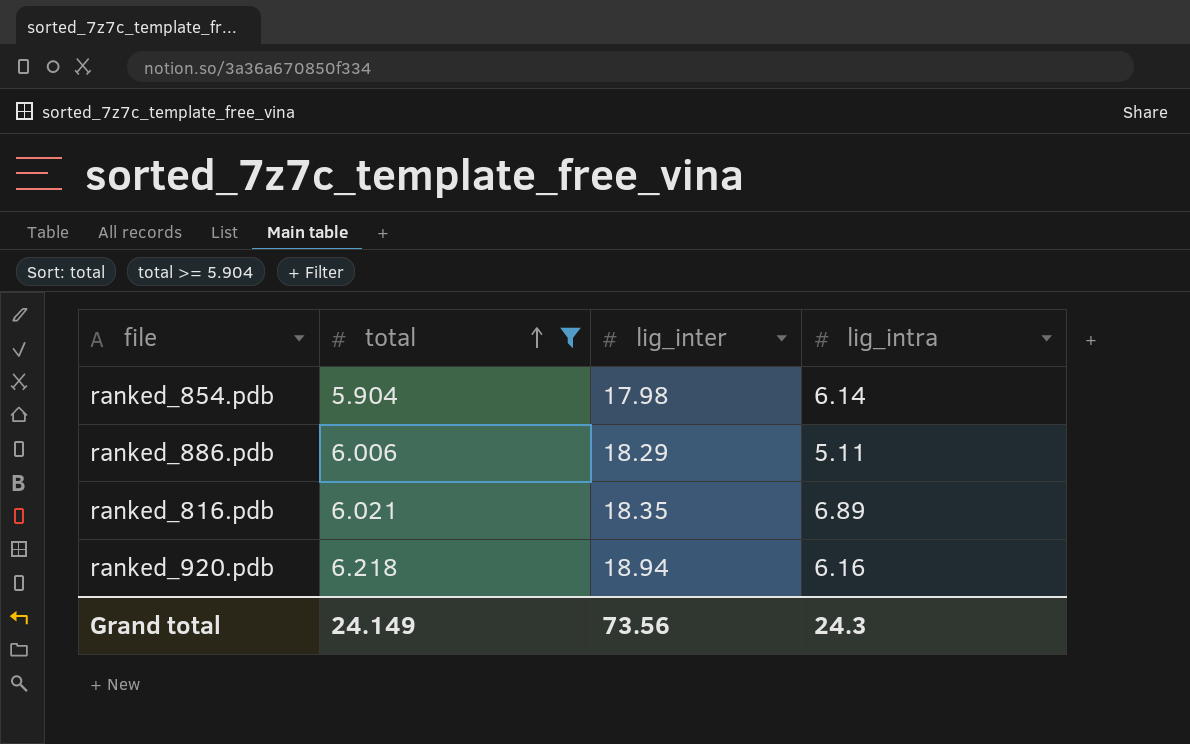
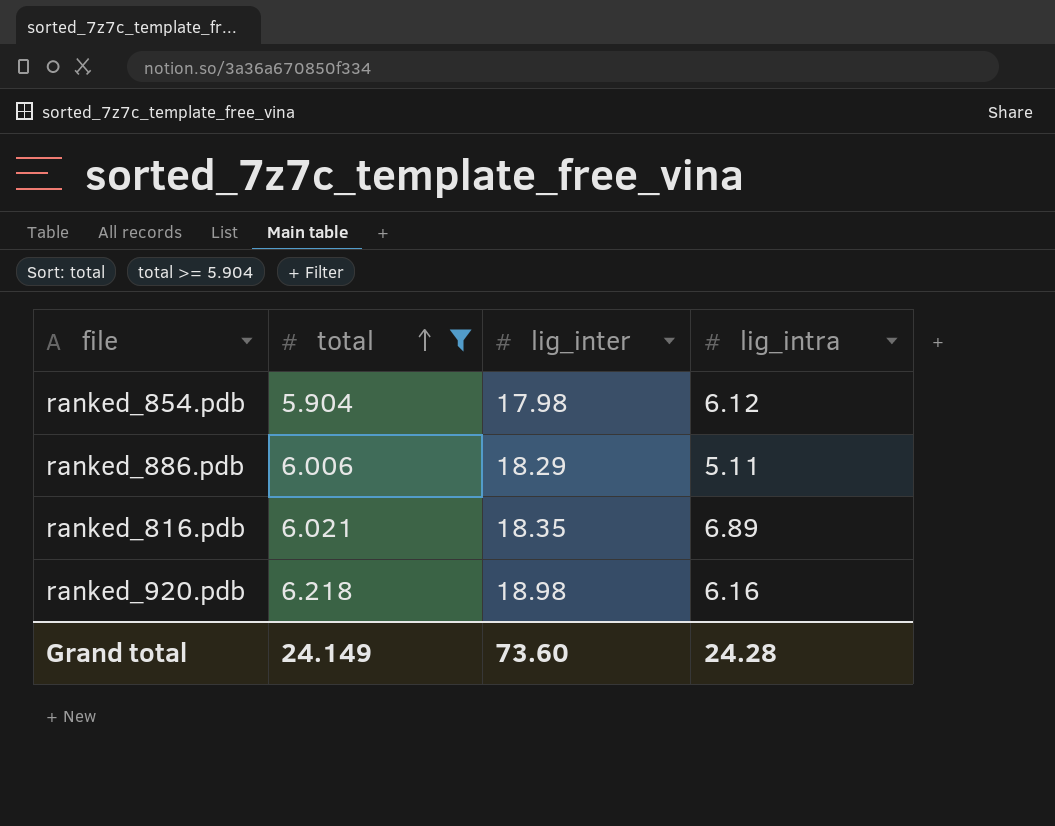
ranked_854.pdb | lig_intra: 6.14 -> 6.12
ranked_920.pdb | lig_inter: 18.94 -> 18.98
Grand total | lig_inter: 73.56 -> 73.60
Grand total | lig_intra: 24.3 -> 24.28

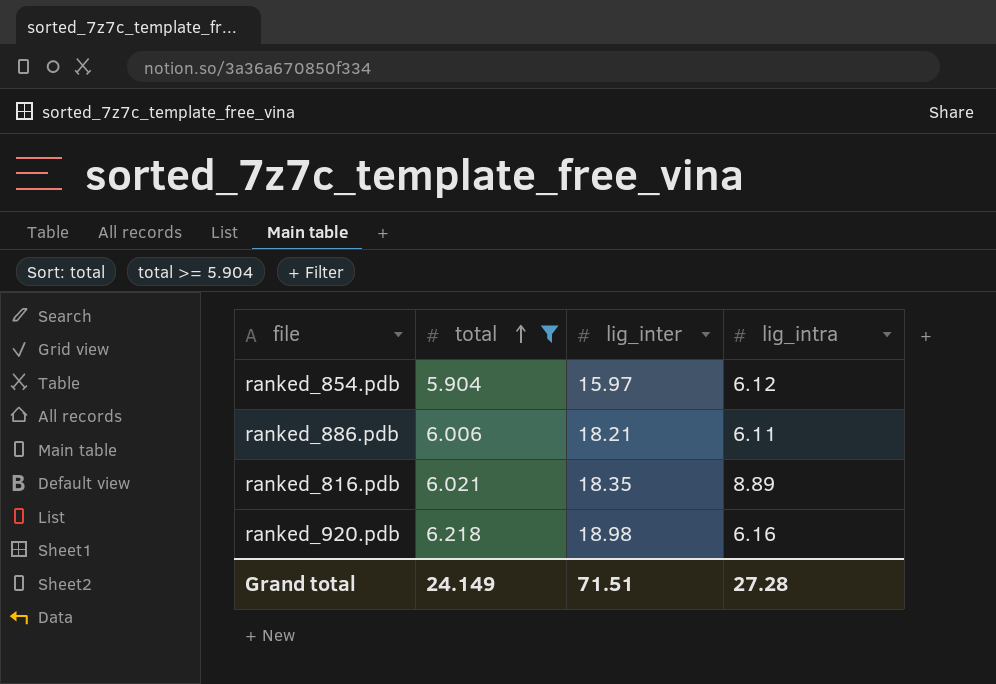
ranked_854.pdb | lig_inter: 17.98 -> 15.97
ranked_886.pdb | lig_inter: 18.29 -> 18.21
ranked_886.pdb | lig_intra: 5.11 -> 6.11
ranked_816.pdb | lig_intra: 6.89 -> 8.89
Grand total | lig_inter: 73.60 -> 71.51
Grand total | lig_intra: 24.28 -> 27.28

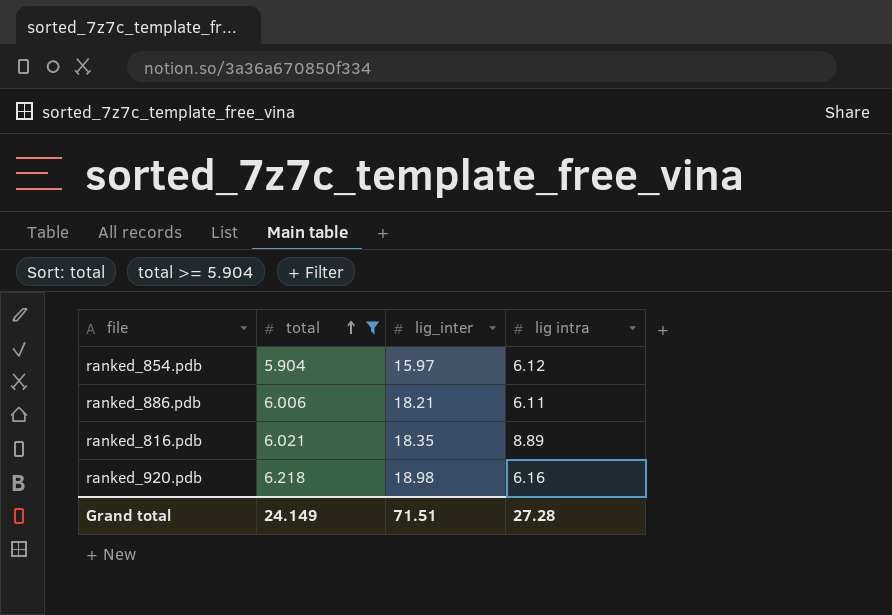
column name: lig_intra -> lig intra

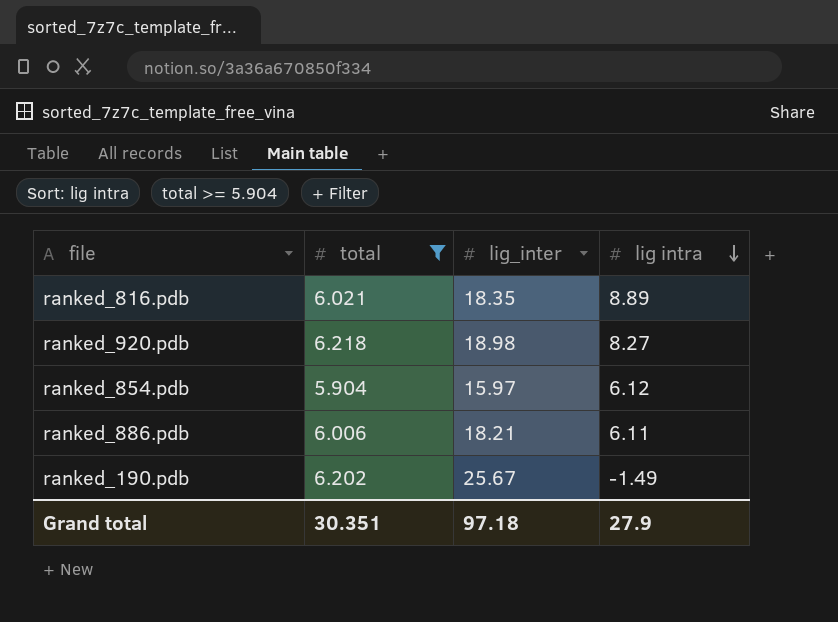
row order: total ascending -> lig intra descending
ranked_920.pdb | lig intra: 6.16 -> 8.27
row ranked_190.pdb: none -> 6.202 | 25.67 | -1.49
Grand total | total: 24.149 -> 30.351
Grand total | lig_inter: 71.51 -> 97.18
Grand total | lig intra: 27.28 -> 27.9

